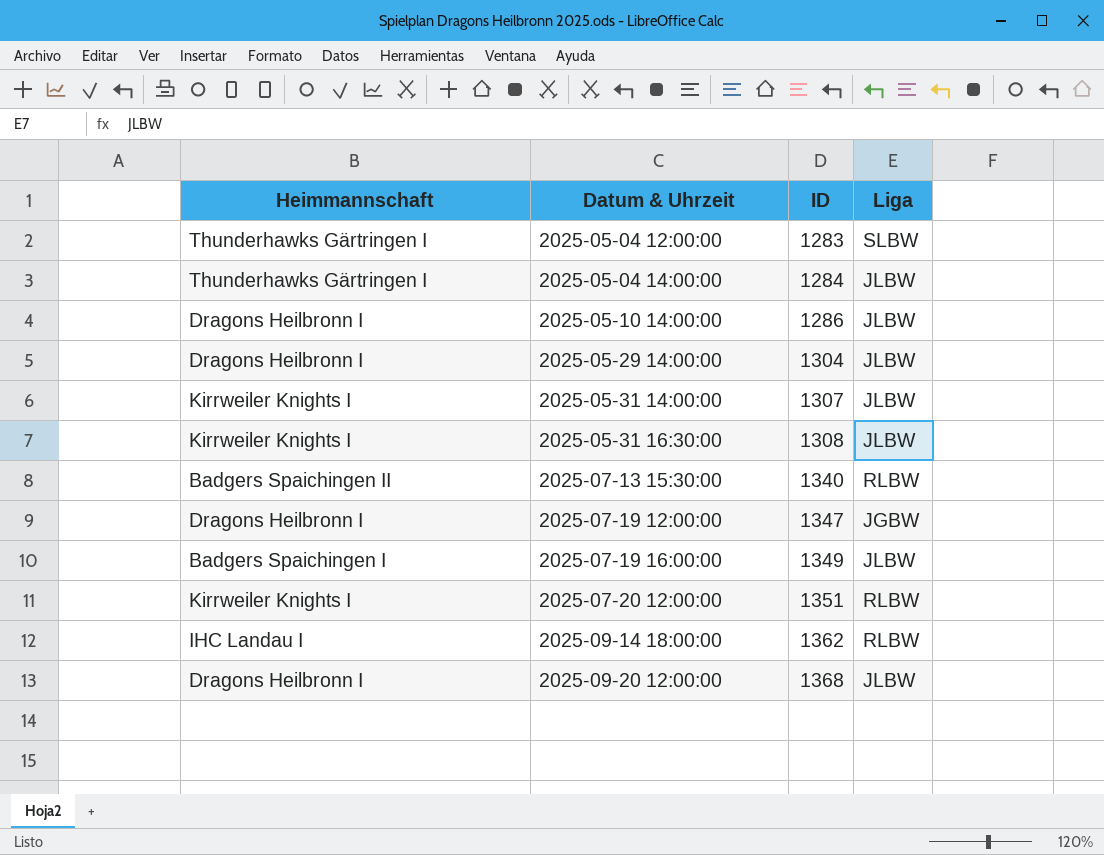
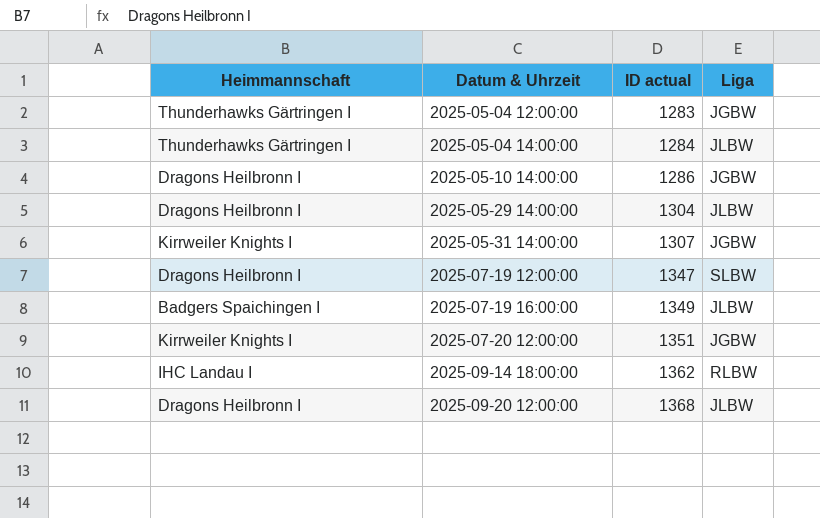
column name: ID -> ID actual
row 2025-05-31 16:30:00: Kirrweiler Knights I | 1308 | JLBW -> none
row 2025-07-13 15:30:00: Badgers Spaichingen II | 1340 | RLBW -> none
2025-05-04 12:00:00 | Liga: SLBW -> JGBW
2025-05-10 14:00:00 | Liga: JLBW -> JGBW
2025-05-31 14:00:00 | Liga: JLBW -> JGBW
2025-07-19 12:00:00 | Liga: JGBW -> SLBW
2025-07-20 12:00:00 | Liga: RLBW -> JGBW

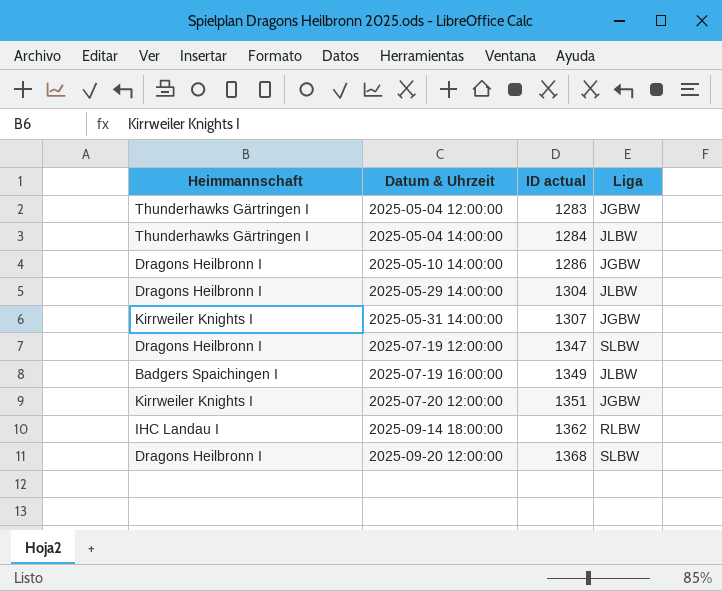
2025-09-20 12:00:00 | Liga: JLBW -> SLBW

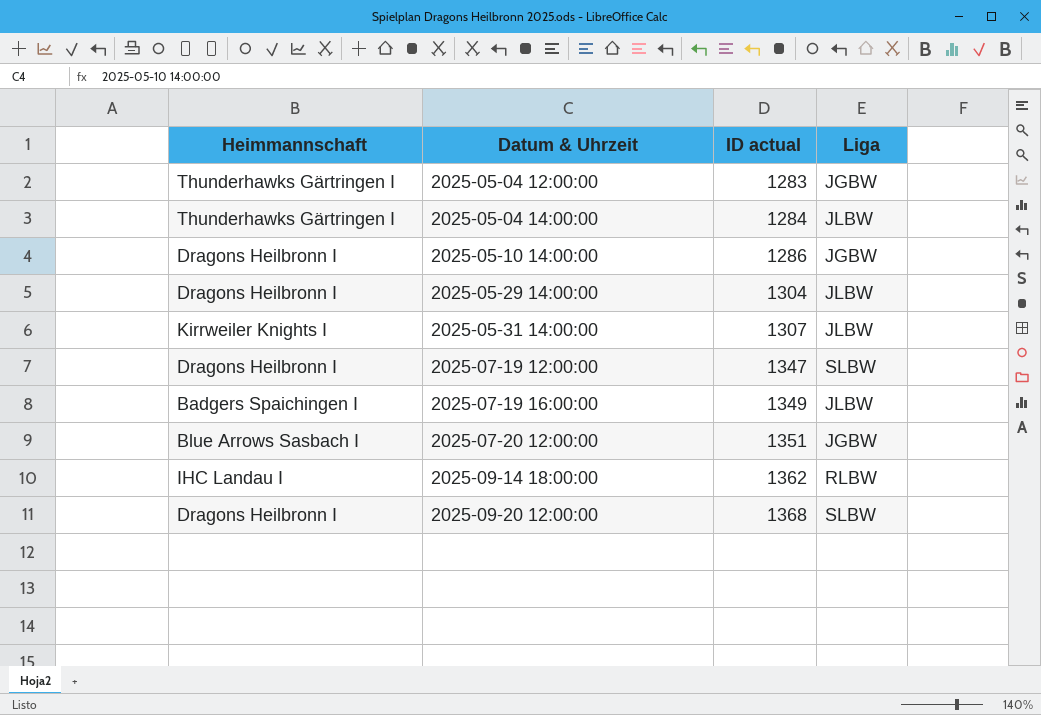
2025-05-31 14:00:00 | Liga: JGBW -> JLBW
2025-07-20 12:00:00 | Heimmannschaft: Kirrweiler Knights I -> Blue Arrows Sasbach I

